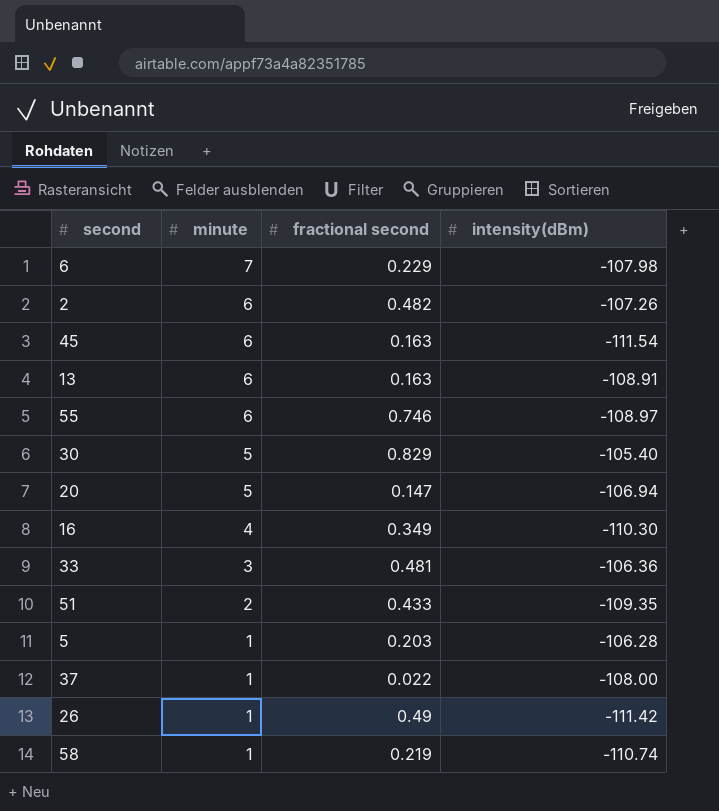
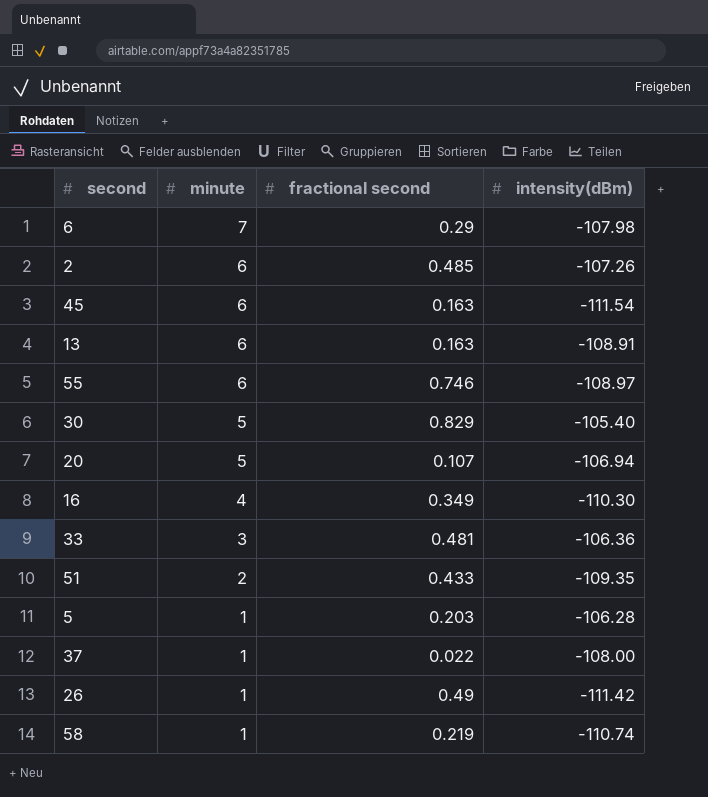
6 | fractional second: 0.229 -> 0.29
2 | fractional second: 0.482 -> 0.485
20 | fractional second: 0.147 -> 0.107

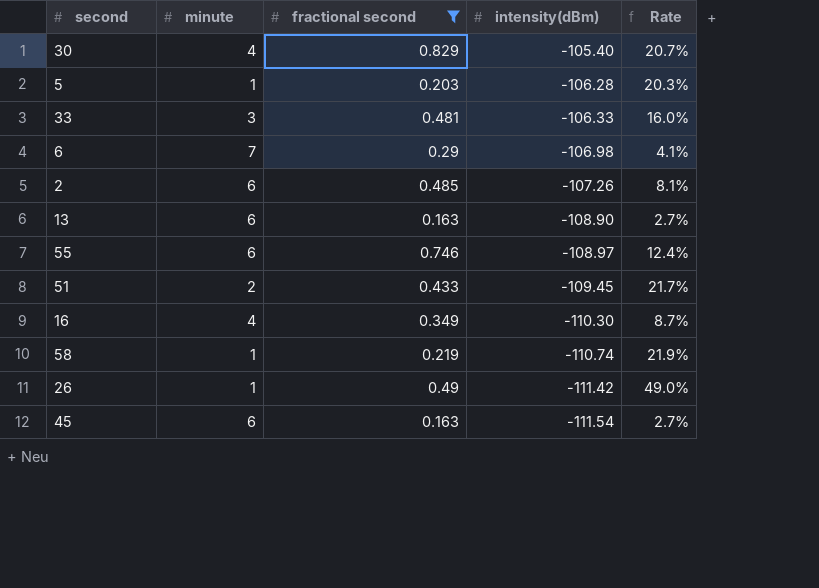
filter: none -> fractional second >= 0.163
row order: minute descending -> intensity(dBm) descending
column Rate | formula: none -> [fractional second] / [minute]
30 | minute: 5 -> 4
33 | intensity(dBm): -106.36 -> -106.33
6 | intensity(dBm): -107.98 -> -106.98
13 | intensity(dBm): -108.91 -> -108.90
51 | intensity(dBm): -109.35 -> -109.45

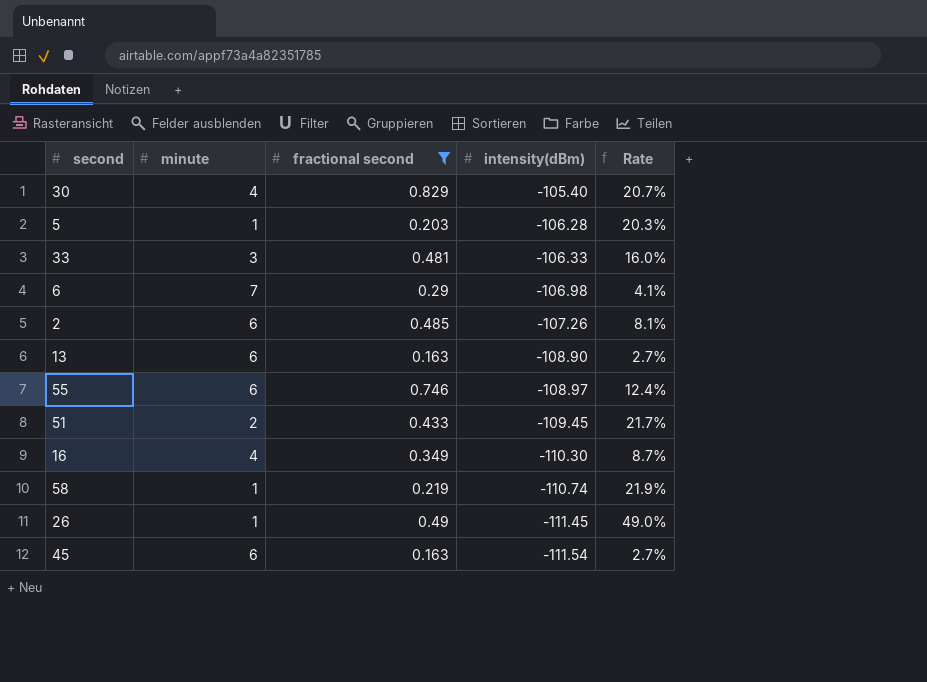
26 | intensity(dBm): -111.42 -> -111.45

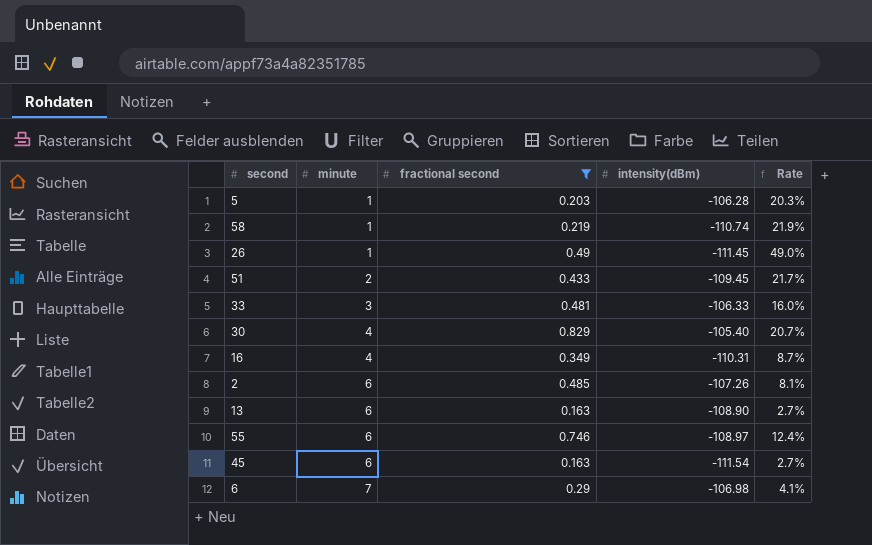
row order: intensity(dBm) descending -> minute ascending
16 | intensity(dBm): -110.30 -> -110.31

